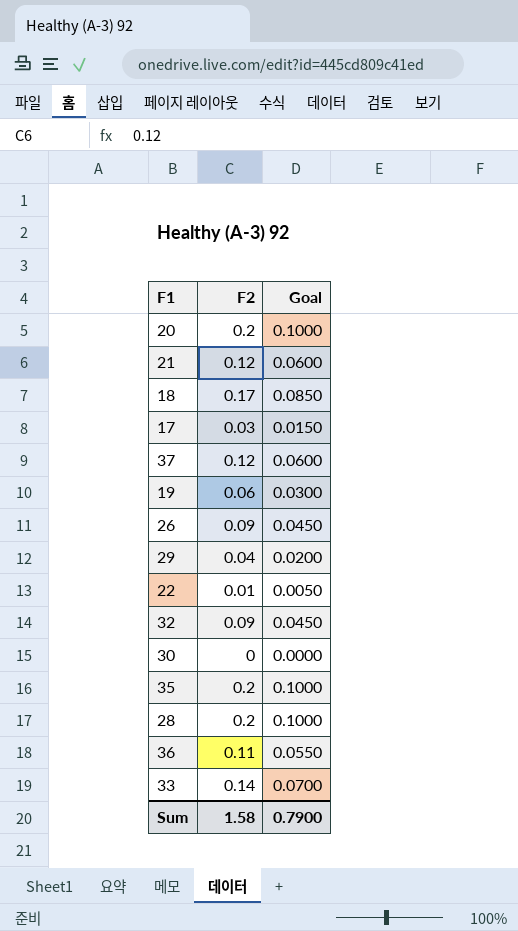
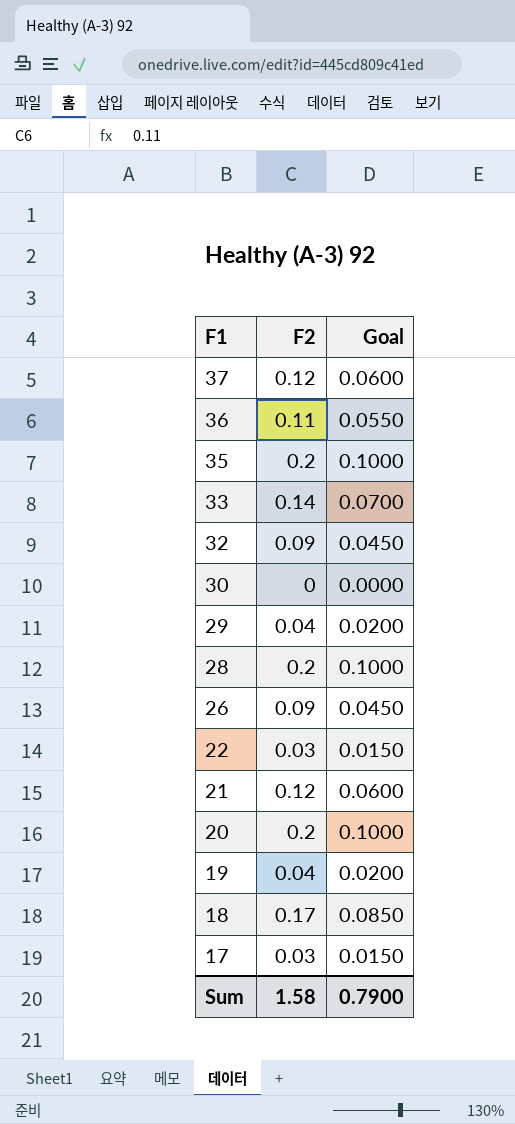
row order: none -> F1 descending
22 | F2: 0.01 -> 0.03
22 | Goal: 0.0050 -> 0.0150
19 | F2: 0.06 -> 0.04
19 | Goal: 0.0300 -> 0.0200

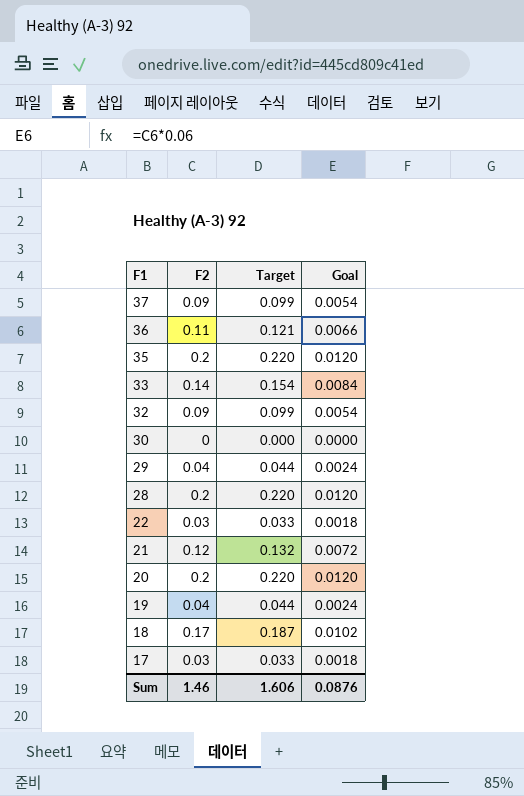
column Target | formula: none -> [F2] * 1.1
column Goal | formula: [F2] * 0.5 -> [F2] * 0.06
row 26: 0.09 | 0.0450 -> none
37 | F2: 0.12 -> 0.09
Sum | F2: 1.58 -> 1.46
Sum | Goal: 0.7900 -> 0.0876

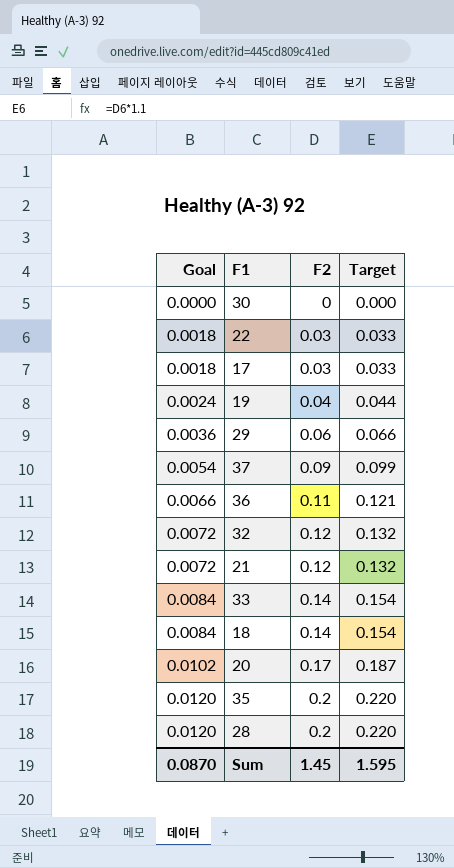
row order: F1 descending -> Goal ascending
column Goal | position: 4 -> 1
29 | Goal: 0.0024 -> 0.0036
29 | F2: 0.04 -> 0.06
29 | Target: 0.044 -> 0.066
32 | Goal: 0.0054 -> 0.0072
32 | F2: 0.09 -> 0.12
32 | Target: 0.099 -> 0.132
18 | Goal: 0.0102 -> 0.0084
18 | F2: 0.17 -> 0.14
18 | Target: 0.187 -> 0.154
20 | Goal: 0.0120 -> 0.0102
20 | F2: 0.2 -> 0.17
20 | Target: 0.220 -> 0.187
Sum | Goal: 0.0876 -> 0.0870
Sum | F2: 1.46 -> 1.45
Sum | Target: 1.606 -> 1.595

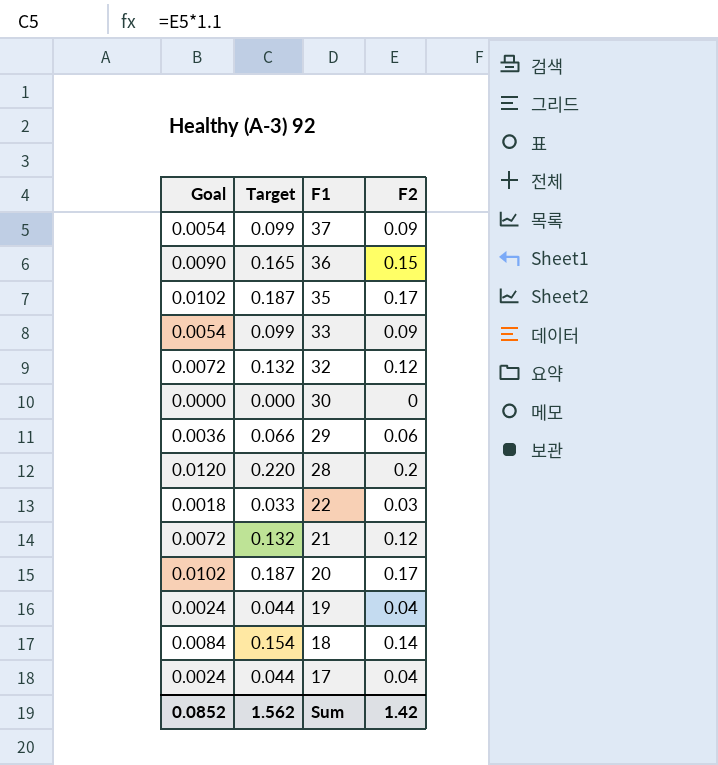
row order: Goal ascending -> F1 descending
column Target | position: 4 -> 2
36 | Goal: 0.0066 -> 0.0090
36 | Target: 0.121 -> 0.165
36 | F2: 0.11 -> 0.15
35 | Goal: 0.0120 -> 0.0102
35 | Target: 0.220 -> 0.187
35 | F2: 0.2 -> 0.17
33 | Goal: 0.0084 -> 0.0054
33 | Target: 0.154 -> 0.099
33 | F2: 0.14 -> 0.09
17 | Goal: 0.0018 -> 0.0024
17 | Target: 0.033 -> 0.044
17 | F2: 0.03 -> 0.04
Sum | Goal: 0.0870 -> 0.0852
Sum | Target: 1.595 -> 1.562
Sum | F2: 1.45 -> 1.42

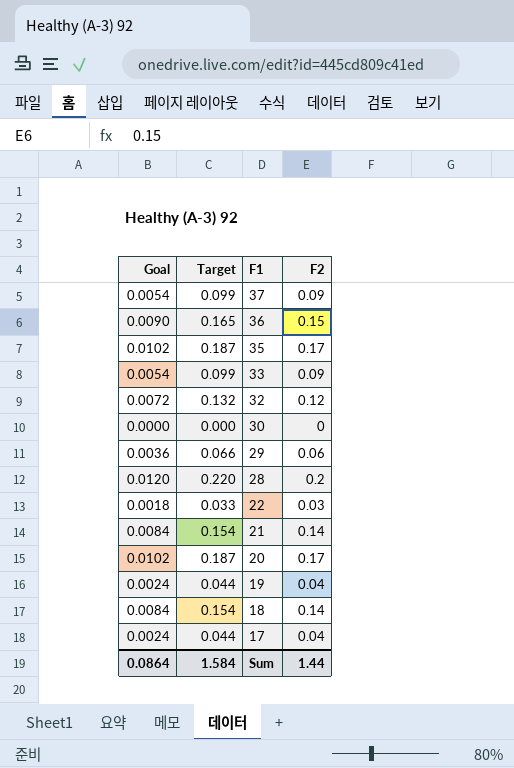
21 | Goal: 0.0072 -> 0.0084
21 | Target: 0.132 -> 0.154
21 | F2: 0.12 -> 0.14
Sum | Goal: 0.0852 -> 0.0864
Sum | Target: 1.562 -> 1.584
Sum | F2: 1.42 -> 1.44

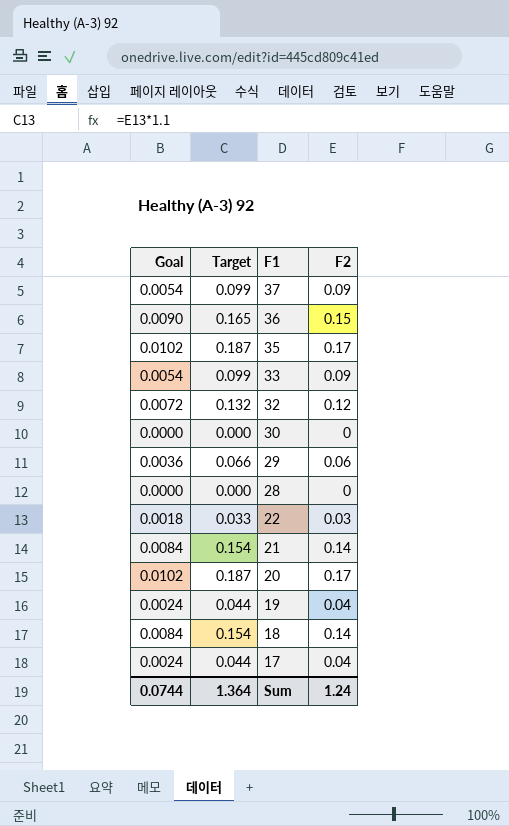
28 | Goal: 0.0120 -> 0.0000
28 | Target: 0.220 -> 0.000
28 | F2: 0.2 -> 0
Sum | Goal: 0.0864 -> 0.0744
Sum | Target: 1.584 -> 1.364
Sum | F2: 1.44 -> 1.24

